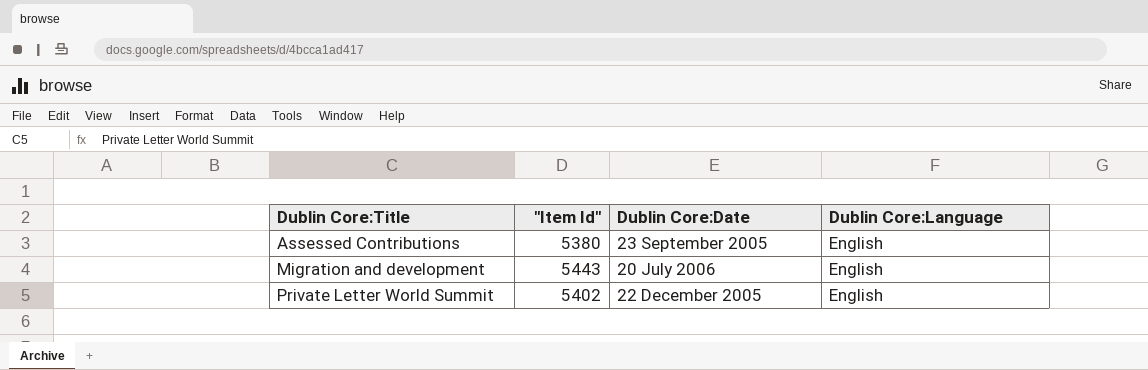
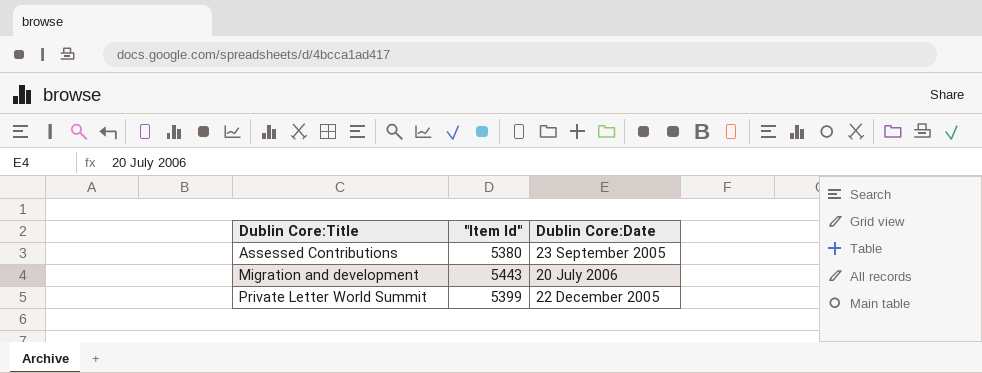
column Dublin Core:Language | position: 4 -> none
Private Letter World Summit | "Item Id": 5402 -> 5399

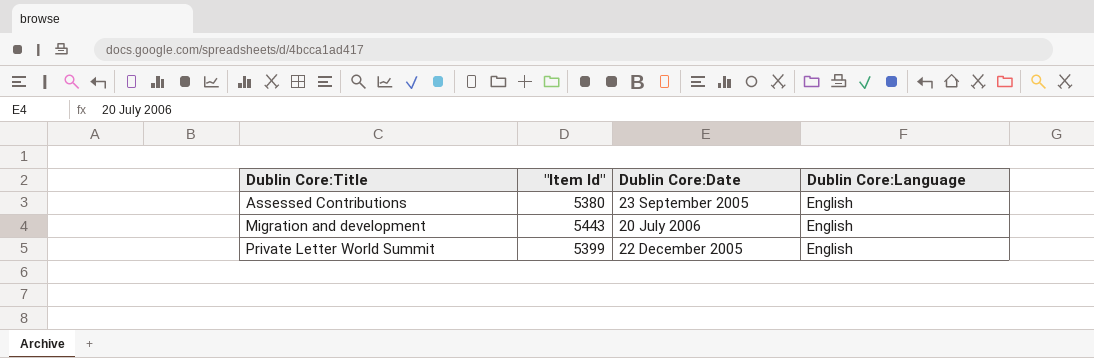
column Dublin Core:Language | position: none -> 4

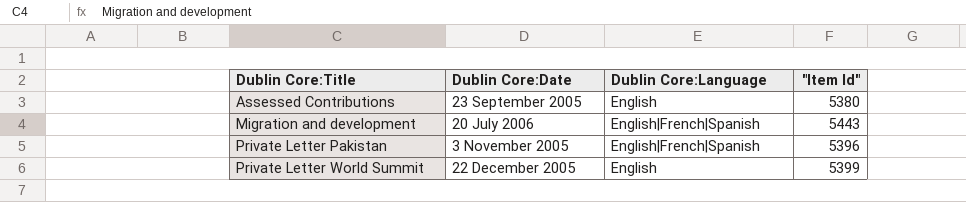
column "Item Id" | position: 2 -> 4
Migration and development | Dublin Core:Language: English -> English|French|Spanish
row Private Letter Pakistan: none -> 3 November 2005 | English|French|Spanish | 5396

